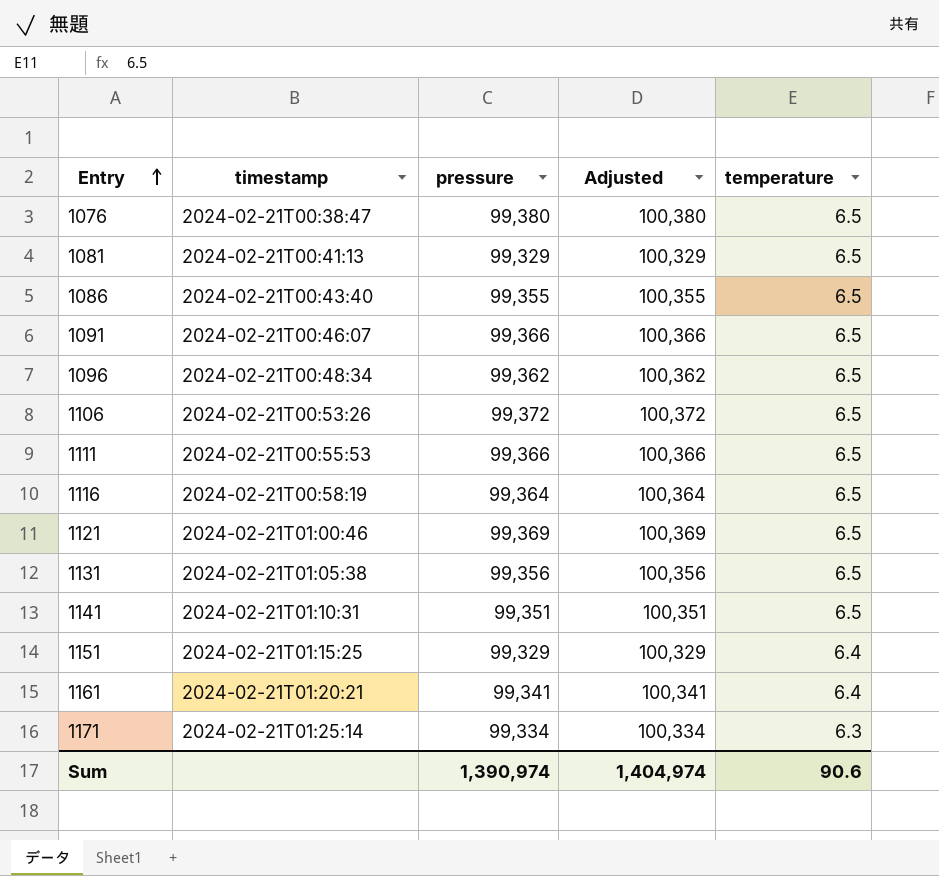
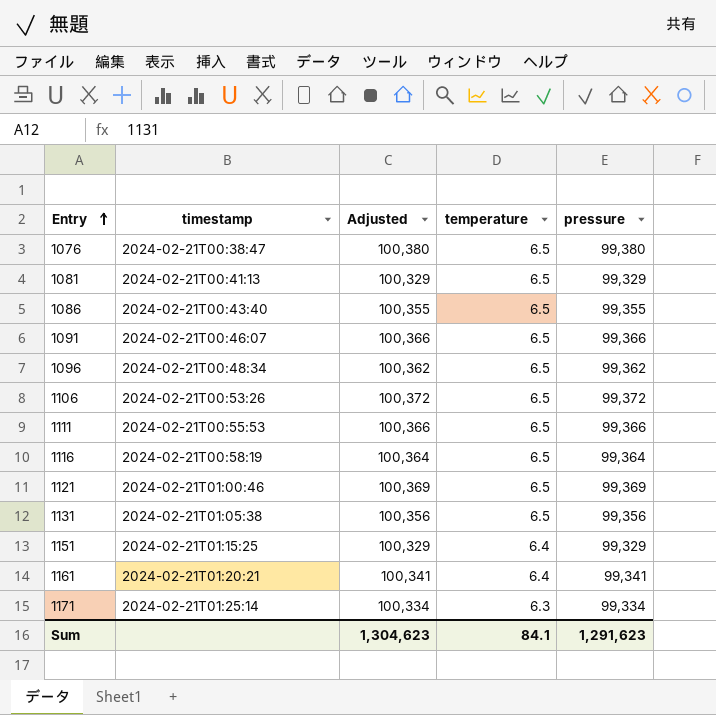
column pressure | position: 3 -> 5
row 1141: 2024-02-21T01:10:31 | 99,351 | 100,351 | 6.5 -> none
Sum | Adjusted: 1,404,974 -> 1,304,623
Sum | temperature: 90.6 -> 84.1
Sum | pressure: 1,390,974 -> 1,291,623

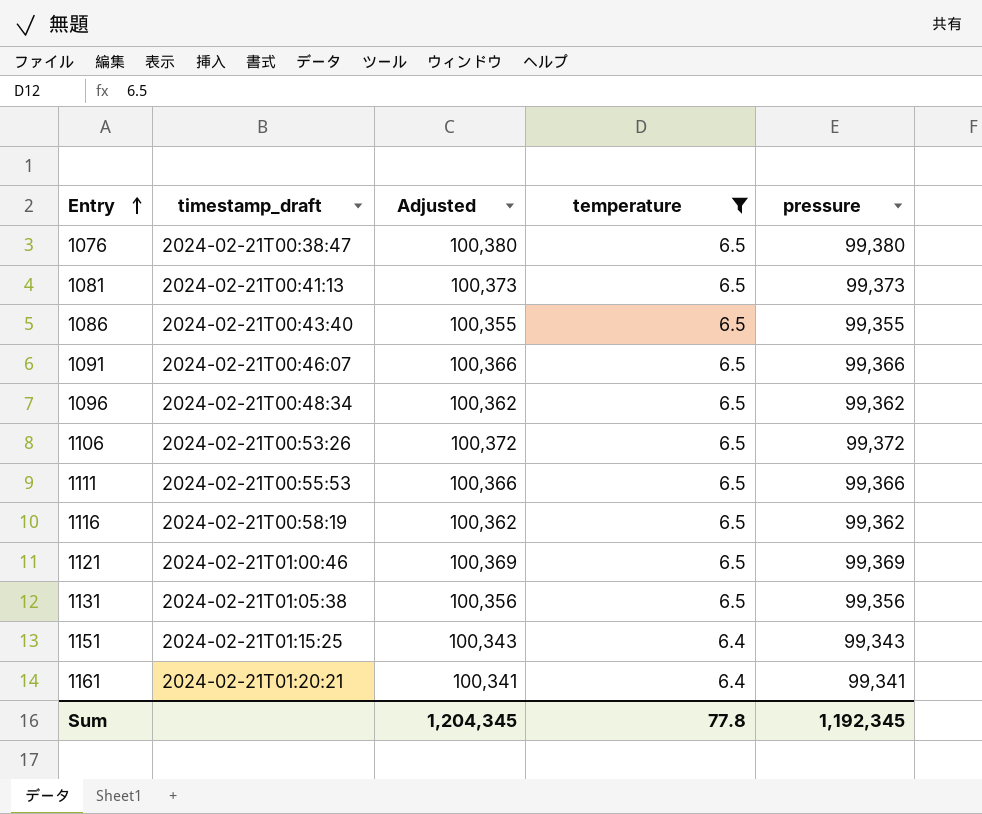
filter: none -> temperature != 6.3
column name: timestamp -> timestamp_draft
1081 | Adjusted: 100,329 -> 100,373
1081 | pressure: 99,329 -> 99,373
1116 | Adjusted: 100,364 -> 100,362
1116 | pressure: 99,364 -> 99,362
1151 | Adjusted: 100,329 -> 100,343
1151 | pressure: 99,329 -> 99,343
Sum | Adjusted: 1,304,623 -> 1,204,345
Sum | temperature: 84.1 -> 77.8
Sum | pressure: 1,291,623 -> 1,192,345

